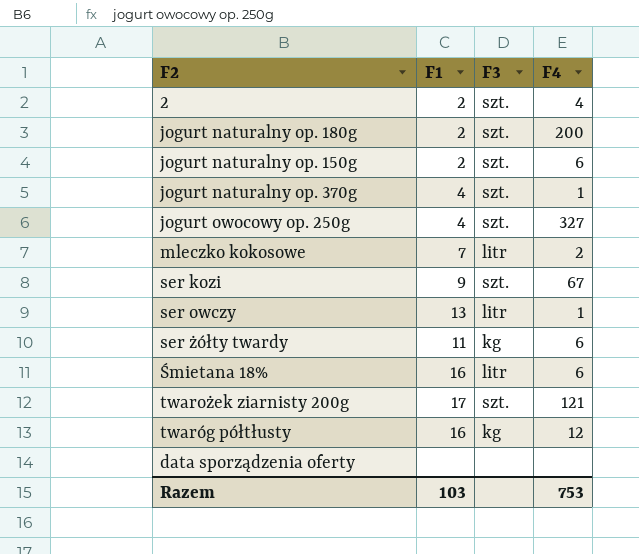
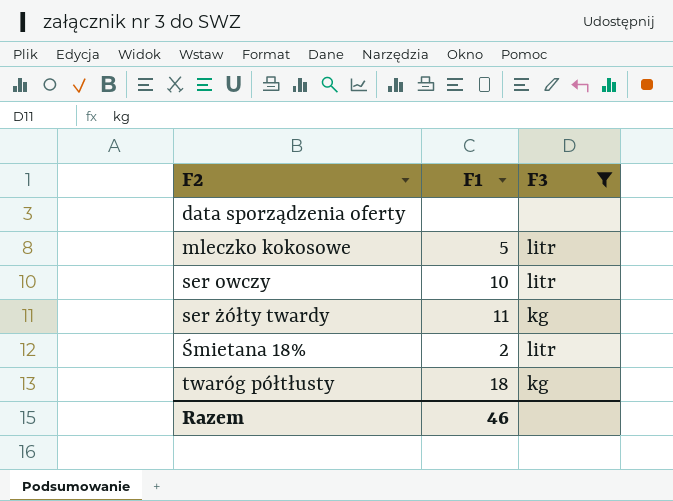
filter: none -> F3 != szt.
row order: none -> F2 ascending
column F4 | position: 4 -> none
mleczko kokosowe | F1: 7 -> 5
ser owczy | F1: 13 -> 10
Śmietana 18% | F1: 16 -> 2
twaróg półtłusty | F1: 16 -> 18
Razem | F1: 103 -> 46

